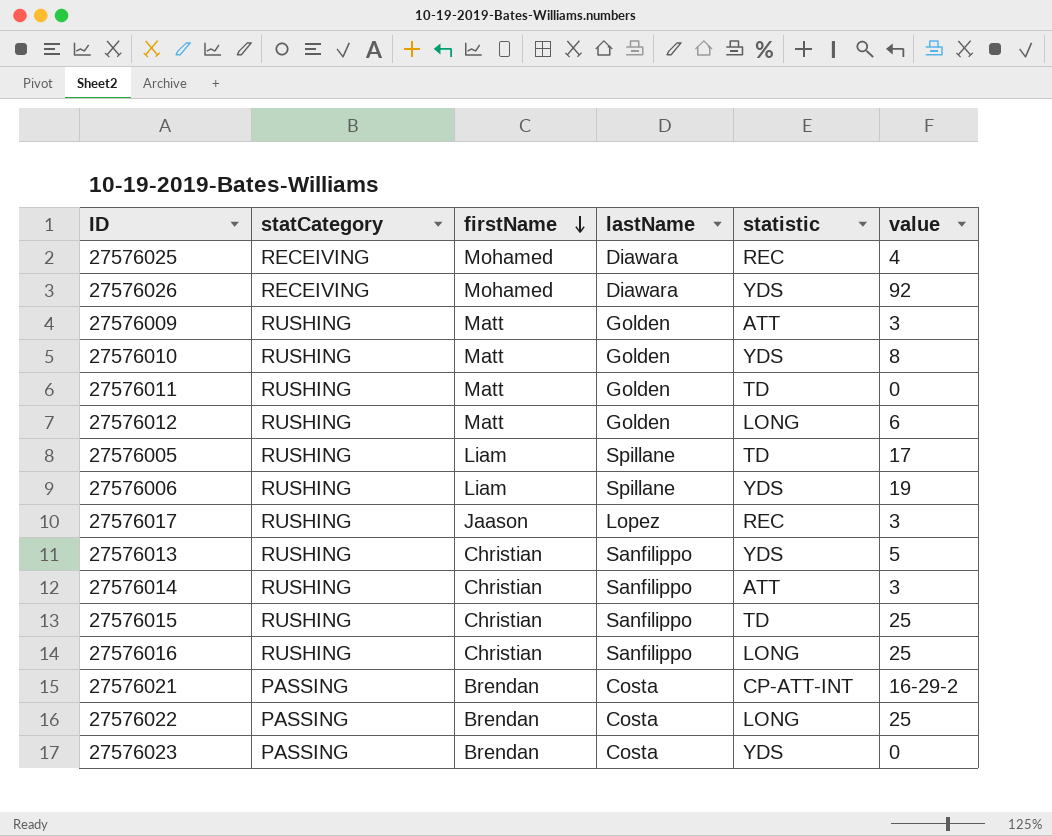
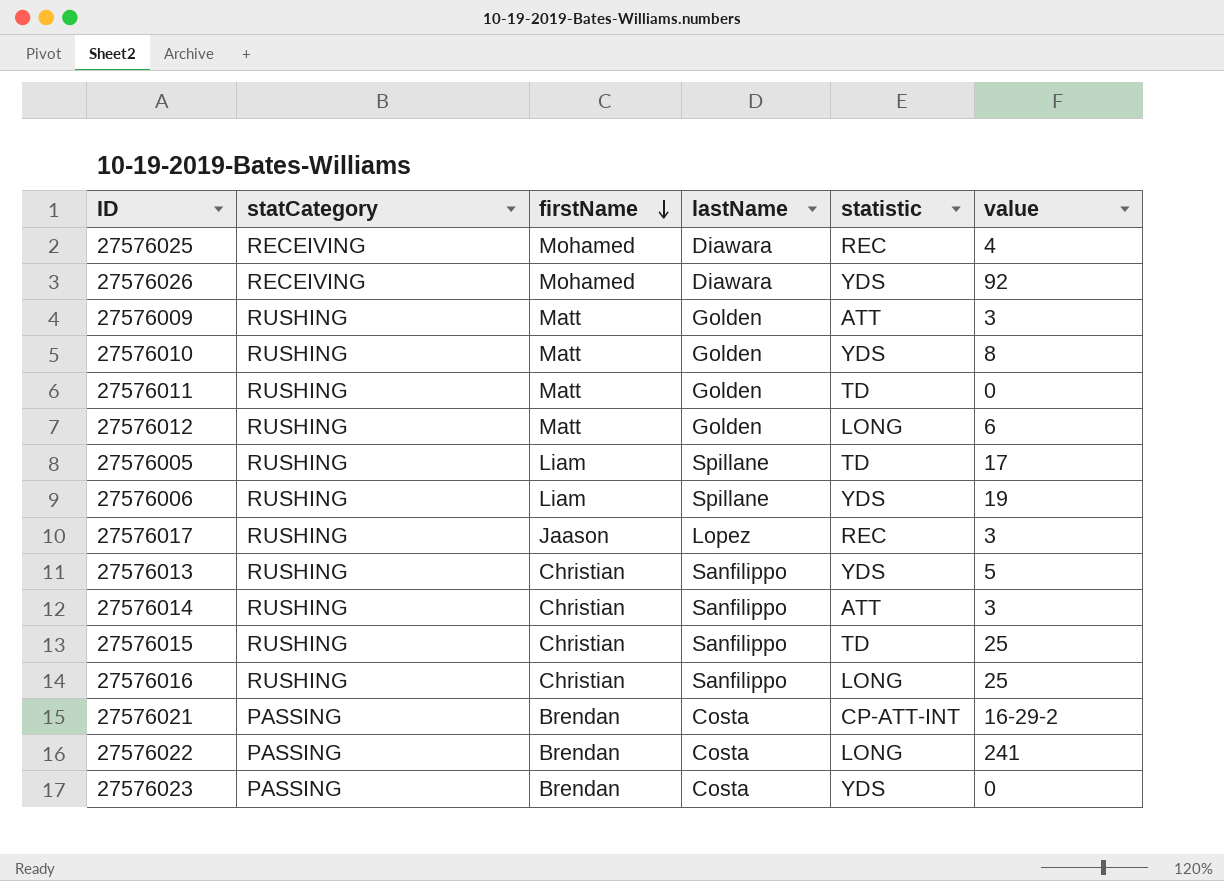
27576022 | value: 25 -> 241

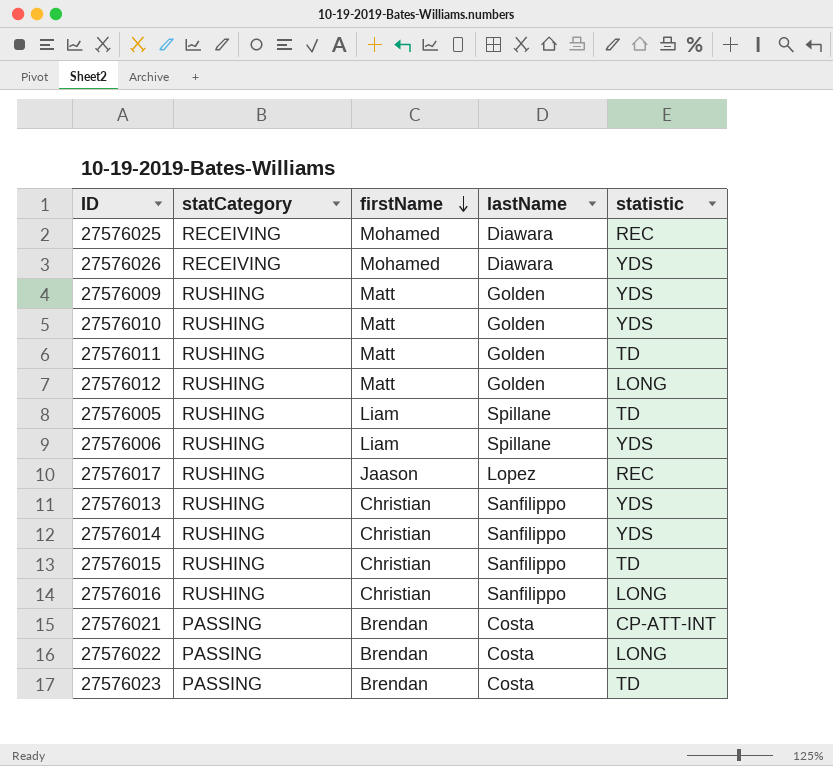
column value | position: 6 -> none
27576009 | statistic: ATT -> YDS
27576014 | statistic: ATT -> YDS
27576023 | statistic: YDS -> TD

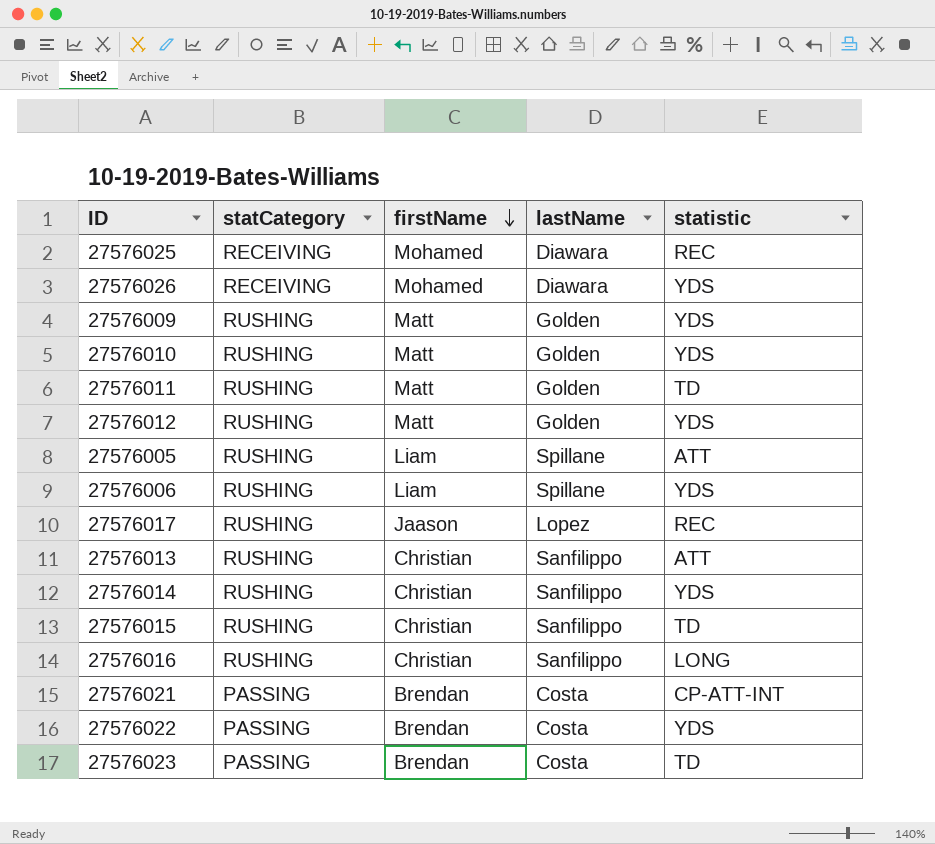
27576012 | statistic: LONG -> YDS
27576005 | statistic: TD -> ATT
27576013 | statistic: YDS -> ATT
27576022 | statistic: LONG -> YDS

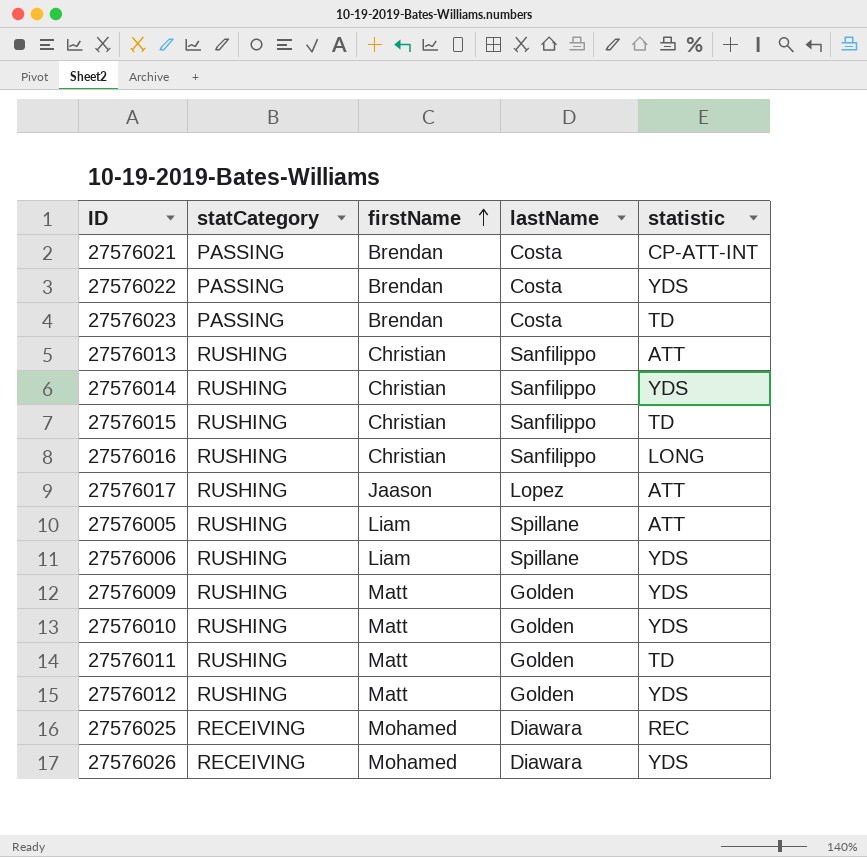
row order: firstName descending -> firstName ascending
27576017 | statistic: REC -> ATT

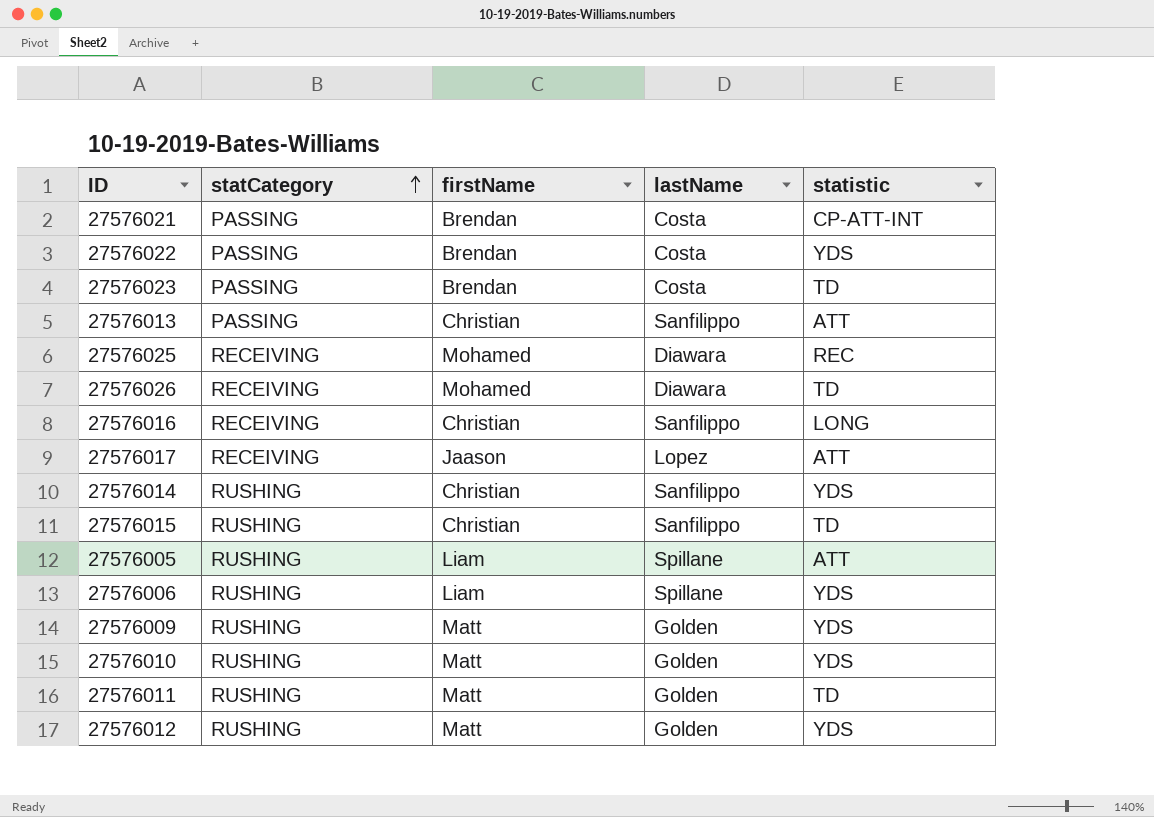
row order: firstName ascending -> statCategory ascending
27576013 | statCategory: RUSHING -> PASSING
27576026 | statistic: YDS -> TD
27576016 | statCategory: RUSHING -> RECEIVING
27576017 | statCategory: RUSHING -> RECEIVING

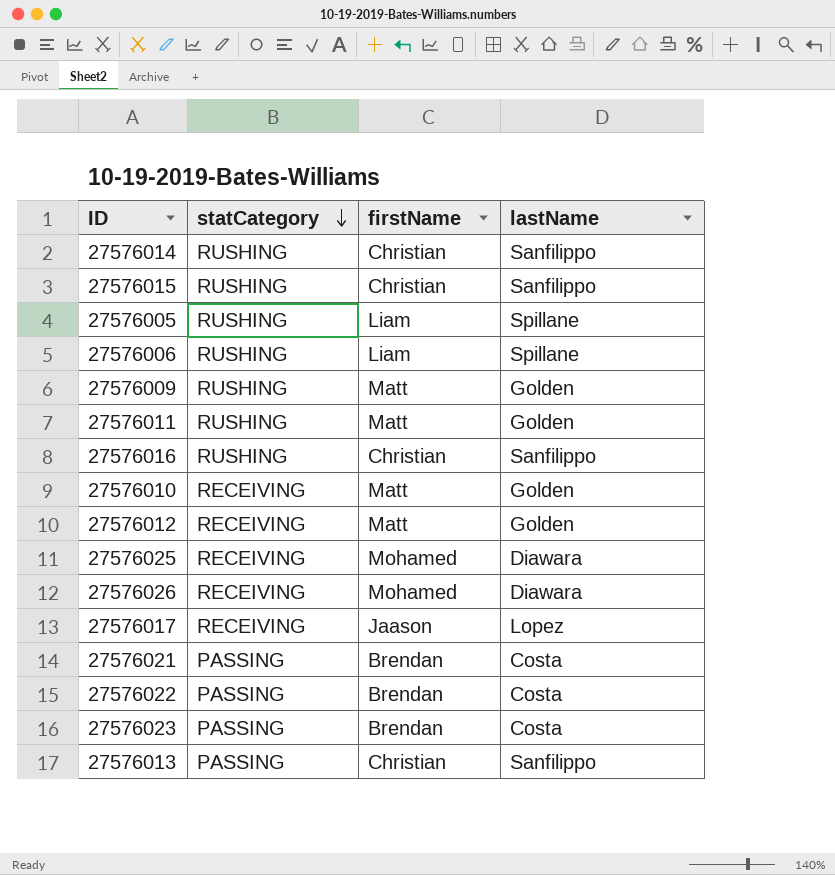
row order: statCategory ascending -> statCategory descending
column statistic | position: 5 -> none
27576016 | statCategory: RECEIVING -> RUSHING
27576010 | statCategory: RUSHING -> RECEIVING
27576012 | statCategory: RUSHING -> RECEIVING

